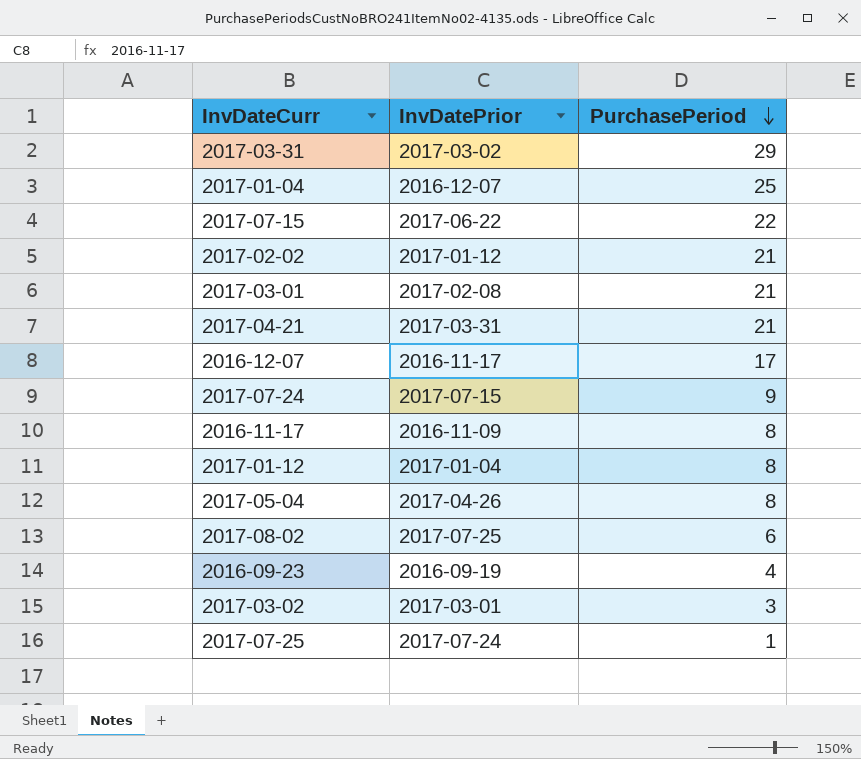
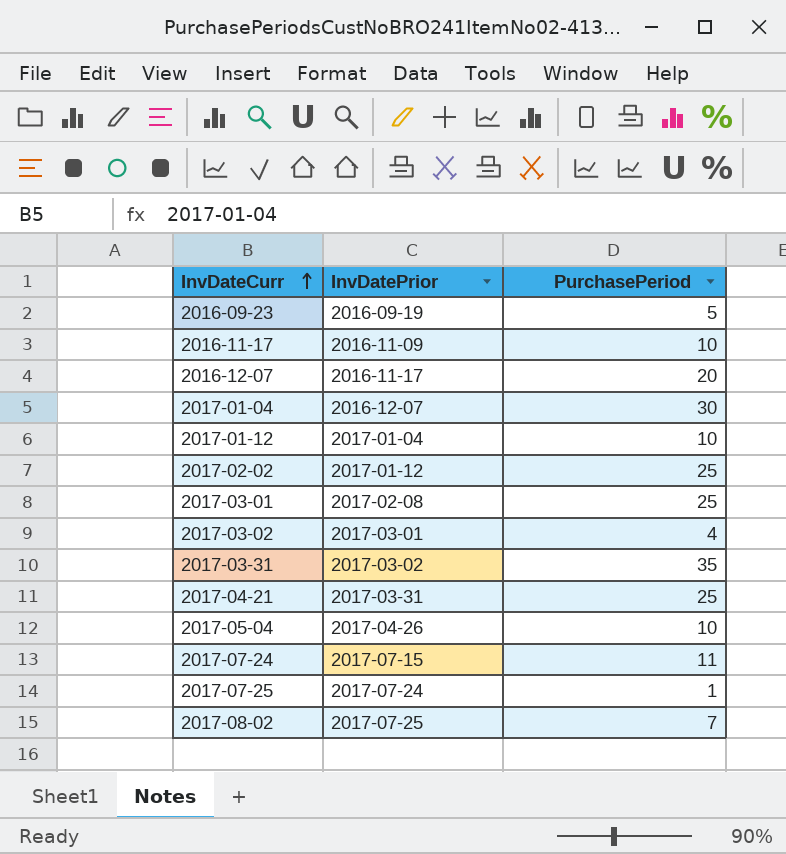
row order: PurchasePeriod descending -> InvDateCurr ascending
row 2017-07-15: 2017-06-22 | 22 -> none
2016-09-23 | PurchasePeriod: 4 -> 5
2016-11-17 | PurchasePeriod: 8 -> 10
2016-12-07 | PurchasePeriod: 17 -> 20
2017-01-04 | PurchasePeriod: 25 -> 30
2017-01-12 | PurchasePeriod: 8 -> 10
2017-02-02 | PurchasePeriod: 21 -> 25
2017-03-01 | PurchasePeriod: 21 -> 25
2017-03-02 | PurchasePeriod: 3 -> 4
2017-03-31 | PurchasePeriod: 29 -> 35
2017-04-21 | PurchasePeriod: 21 -> 25
2017-05-04 | PurchasePeriod: 8 -> 10
2017-07-24 | PurchasePeriod: 9 -> 11
2017-08-02 | PurchasePeriod: 6 -> 7

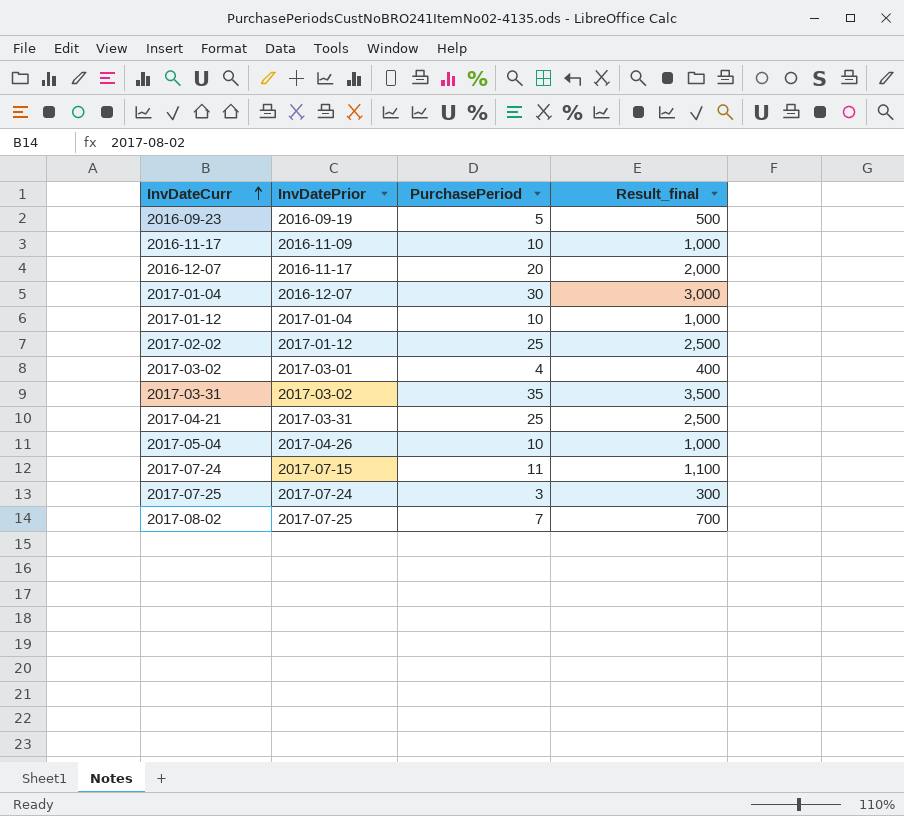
column Result_final | formula: none -> [PurchasePeriod] * 100
row 2017-03-01: 2017-02-08 | 25 -> none
2017-07-25 | PurchasePeriod: 1 -> 3

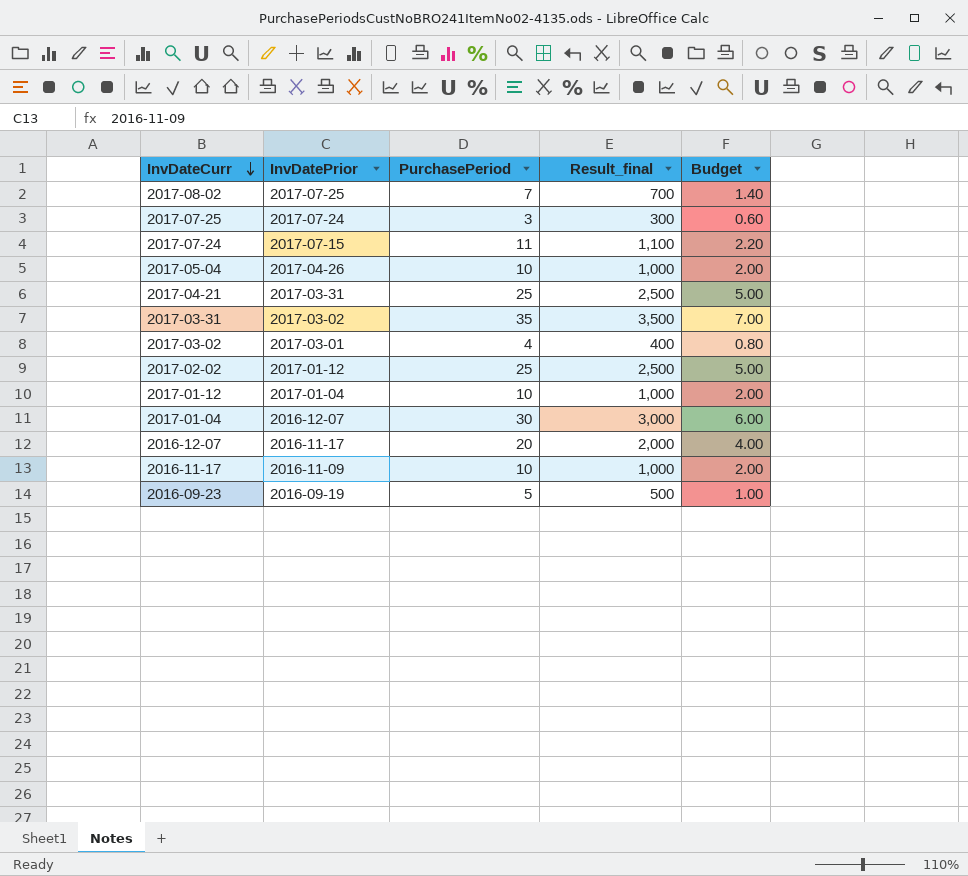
row order: InvDateCurr ascending -> InvDateCurr descending
column Budget | formula: none -> [PurchasePeriod] * 0.2

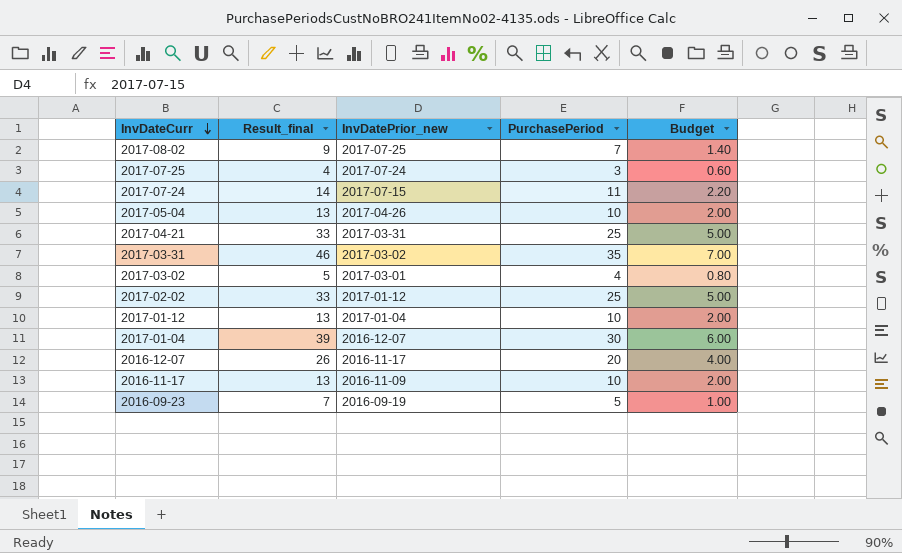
column Result_final | formula: [PurchasePeriod] * 100 -> [PurchasePeriod] * 1.3
column Result_final | position: 4 -> 2
column name: InvDatePrior -> InvDatePrior_new

